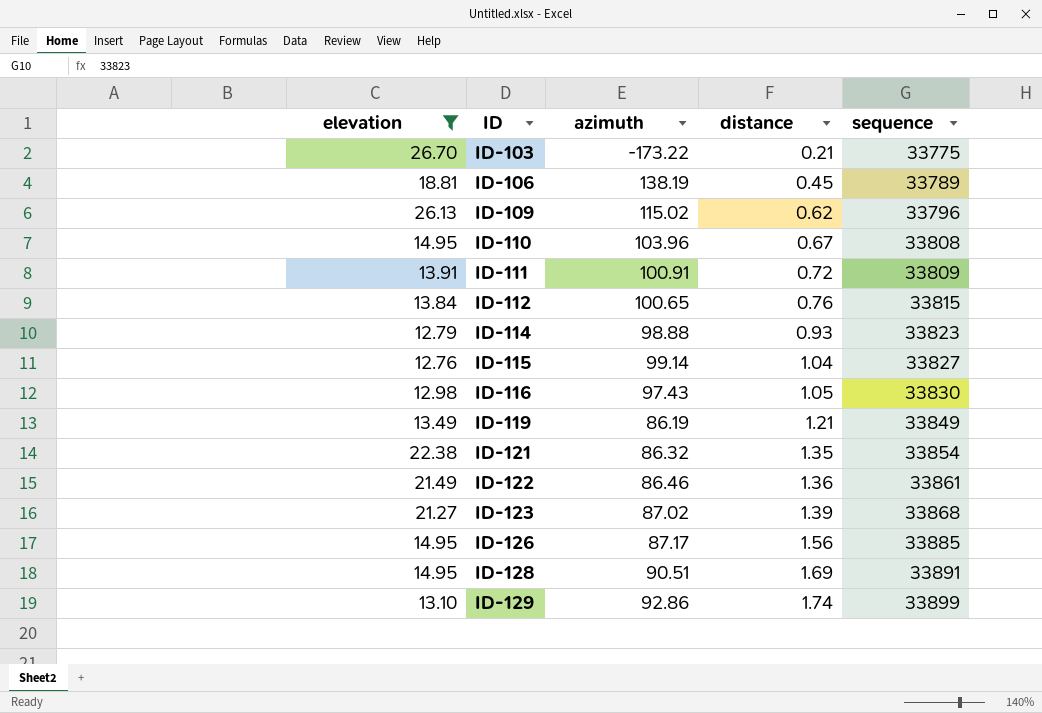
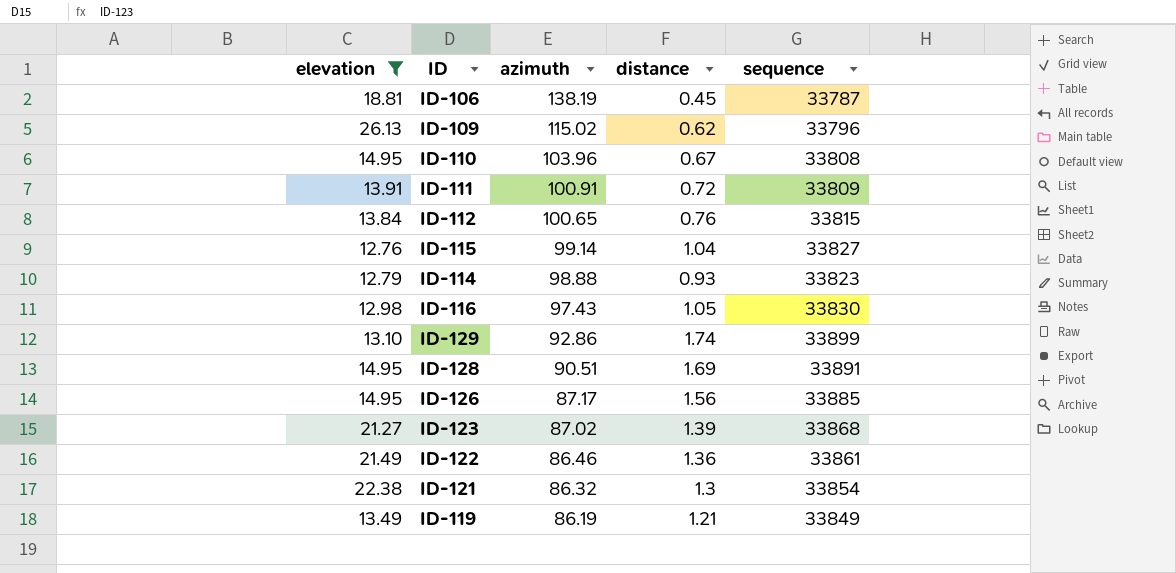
row order: ID ascending -> azimuth descending
row ID-103: 26.70 | -173.22 | 0.21 | 33775 -> none
ID-106 | sequence: 33789 -> 33787
ID-121 | distance: 1.35 -> 1.3

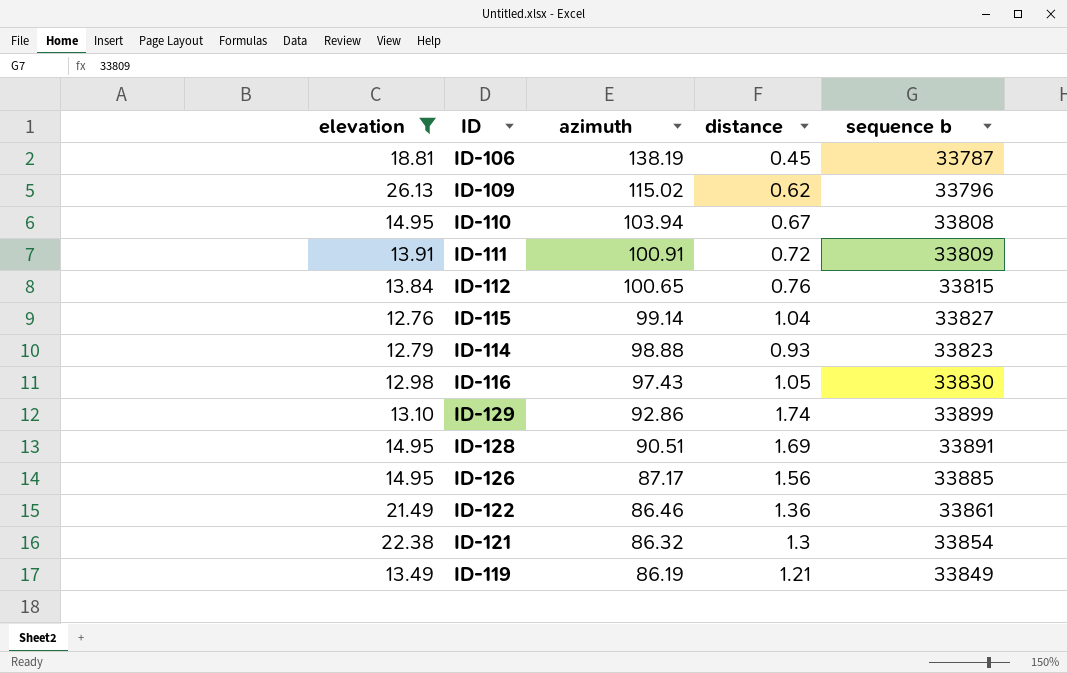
column name: sequence -> sequence b
row ID-123: 21.27 | 87.02 | 1.39 | 33868 -> none
ID-110 | azimuth: 103.96 -> 103.94

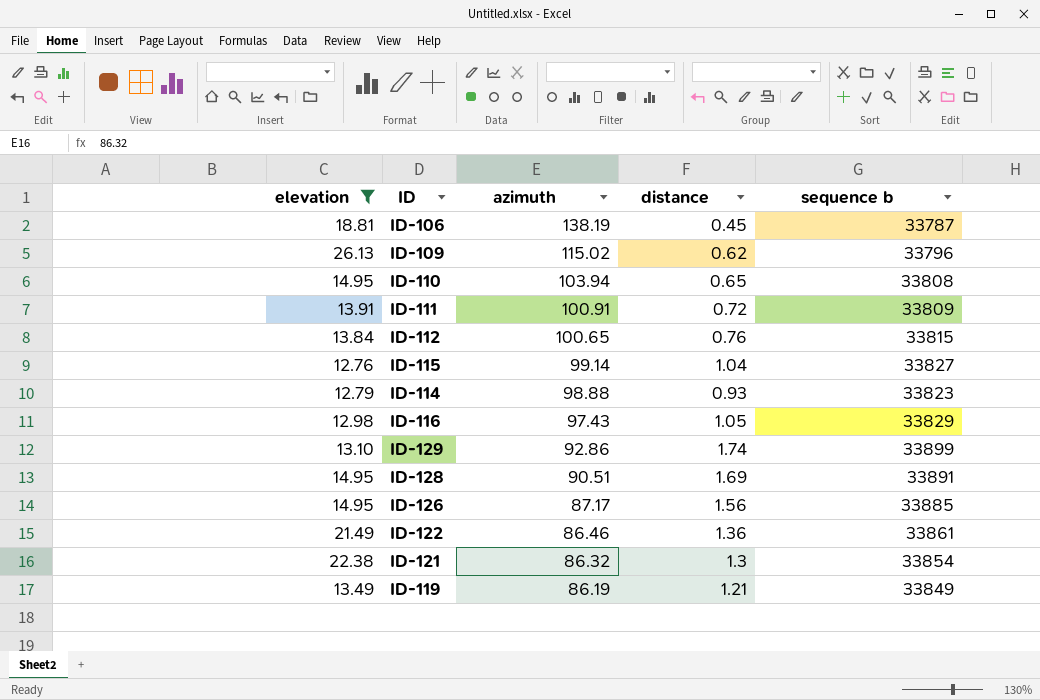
ID-110 | distance: 0.67 -> 0.65
ID-116 | sequence b: 33830 -> 33829

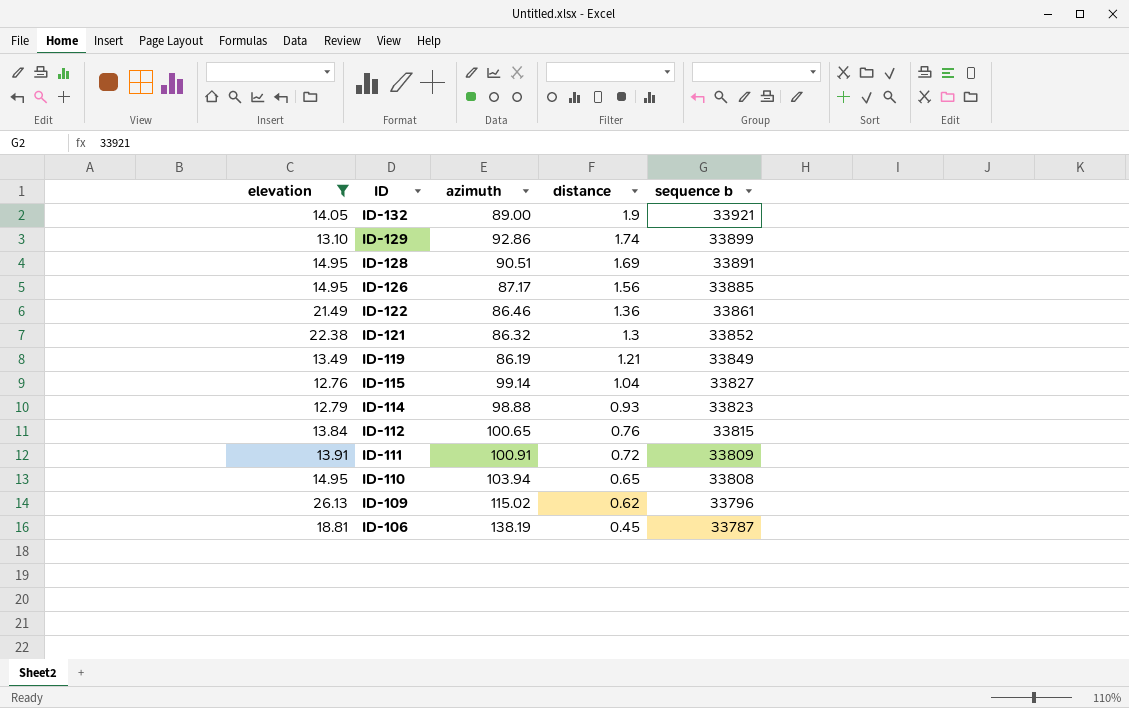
row order: azimuth descending -> ID descending
row ID-116: 12.98 | 97.43 | 1.05 | 33829 -> none
row ID-132: none -> 14.05 | 89.00 | 1.9 | 33921
ID-121 | sequence b: 33854 -> 33852

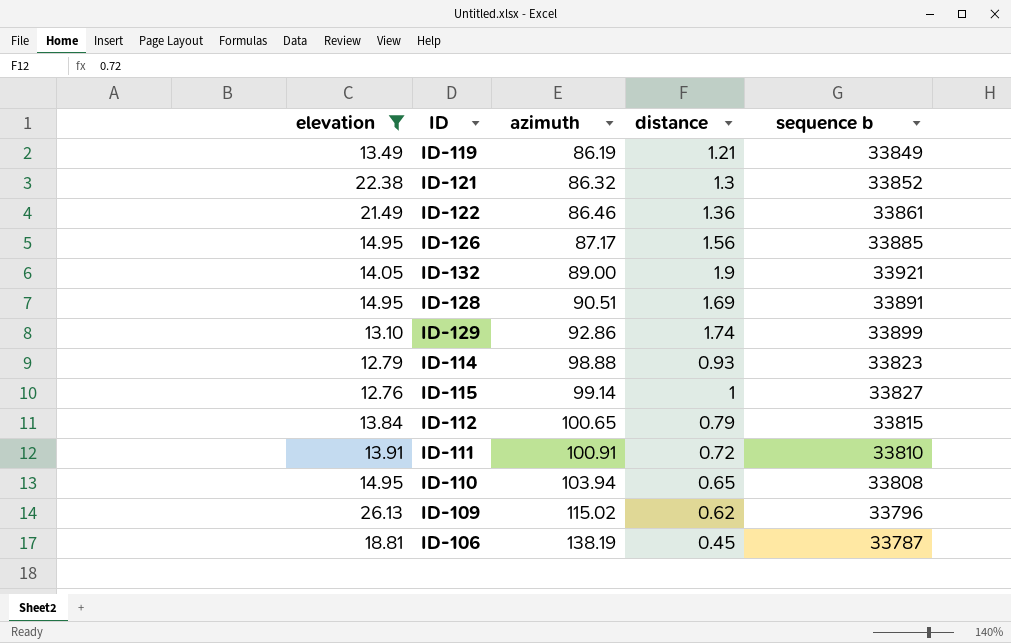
row order: ID descending -> azimuth ascending
ID-115 | distance: 1.04 -> 1
ID-112 | distance: 0.76 -> 0.79
ID-111 | sequence b: 33809 -> 33810

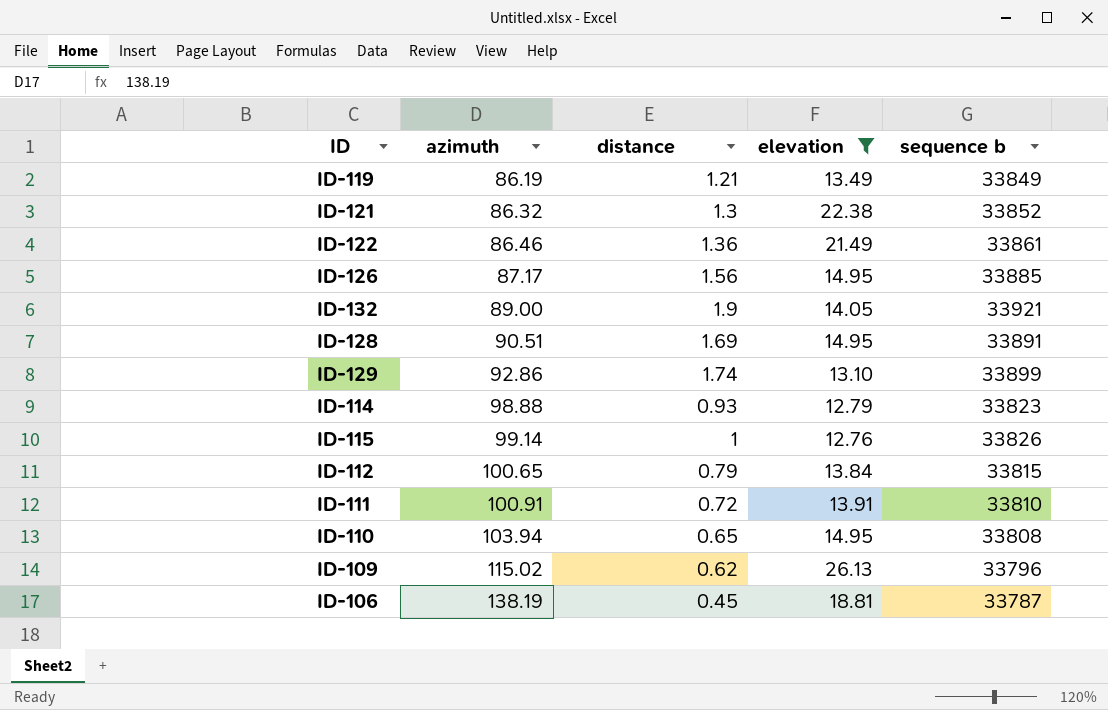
column elevation | position: 1 -> 4
ID-115 | sequence b: 33827 -> 33826

